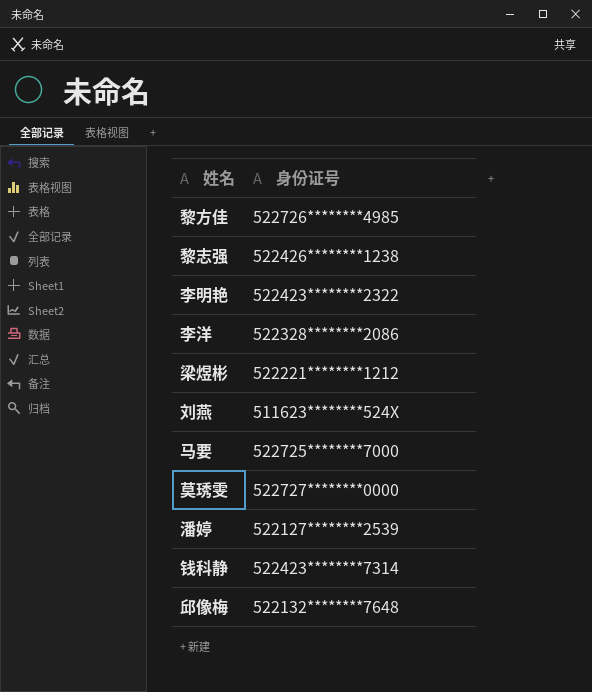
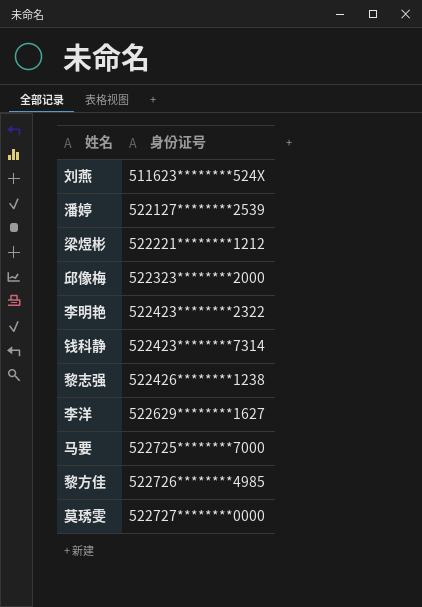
row order: none -> 身份证号 ascending
邱像梅 | 身份证号: 522132********7648 -> 522323********2000
李洋 | 身份证号: 522328********2086 -> 522629********1627

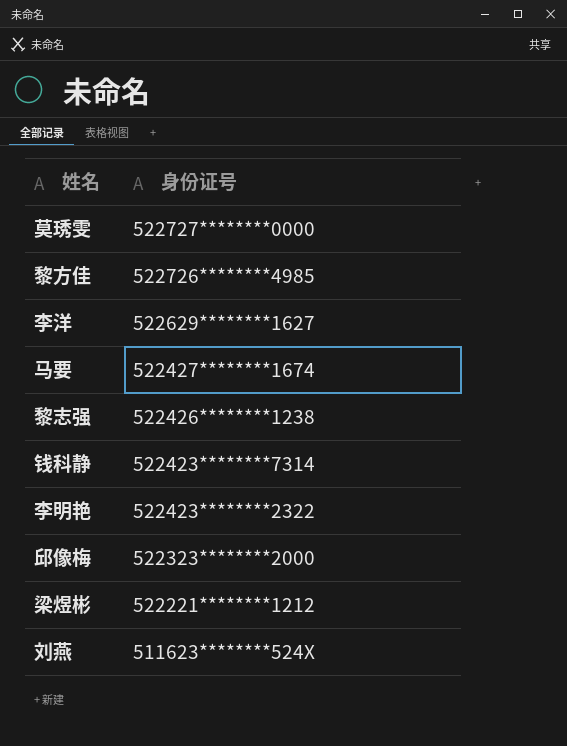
row order: 身份证号 ascending -> 身份证号 descending
row 潘婷: 522127********2539 -> none
马要 | 身份证号: 522725********7000 -> 522427********1674

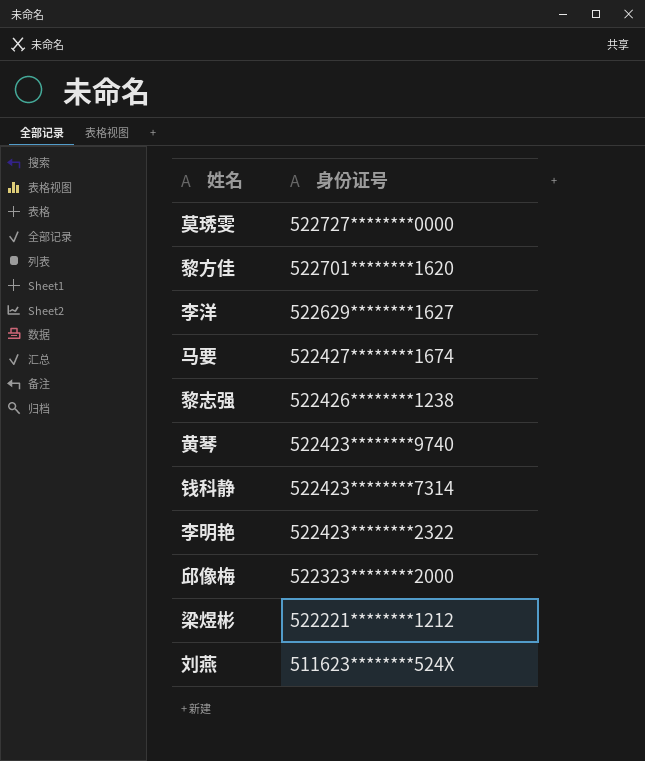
黎方佳 | 身份证号: 522726********4985 -> 522701********1620
row 黄琴: none -> 522423********9740

